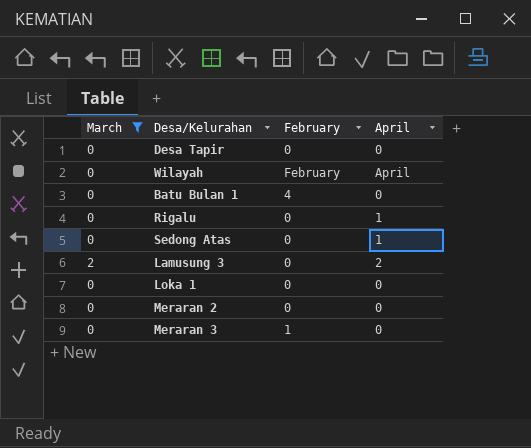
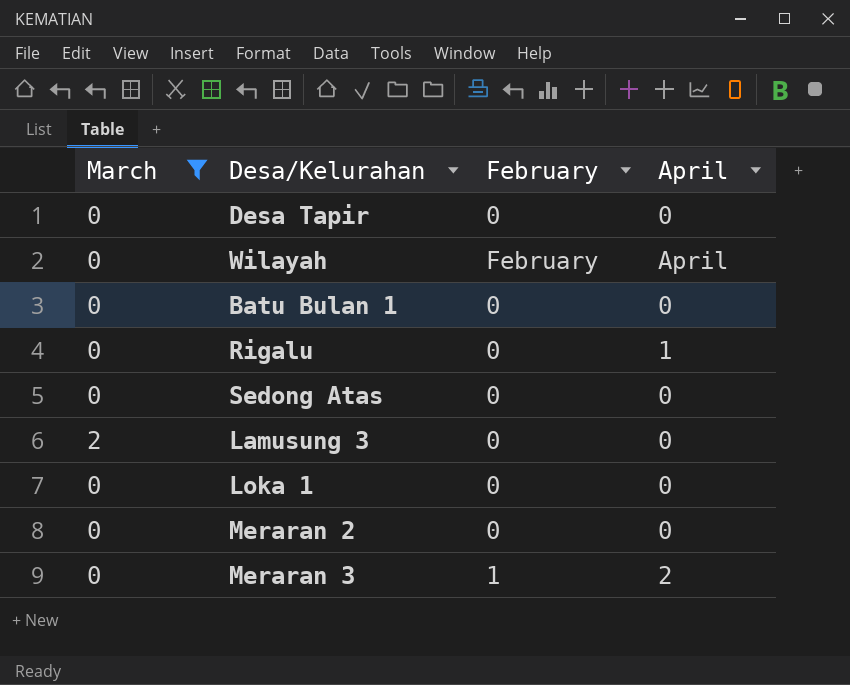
Batu Bulan 1 | February: 4 -> 0
Sedong Atas | April: 1 -> 0
Lamusung 3 | April: 2 -> 0
Meraran 3 | April: 0 -> 2

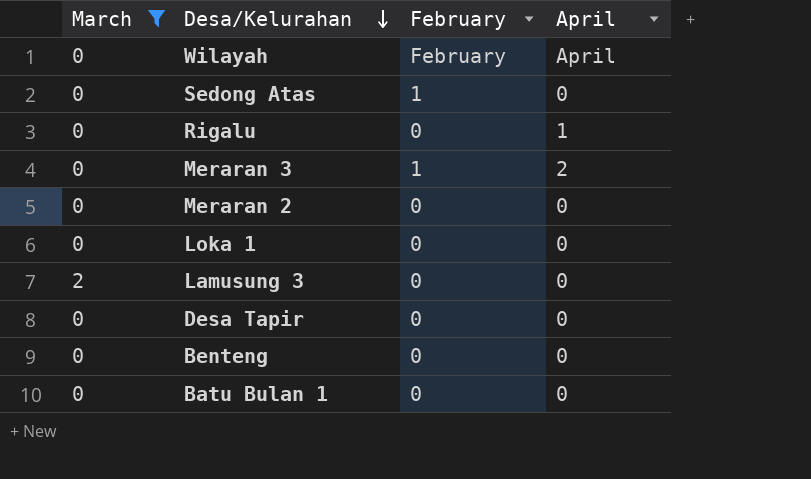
row order: none -> Desa/Kelurahan descending
Sedong Atas | February: 0 -> 1
row Benteng: none -> 0 | 0 | 0

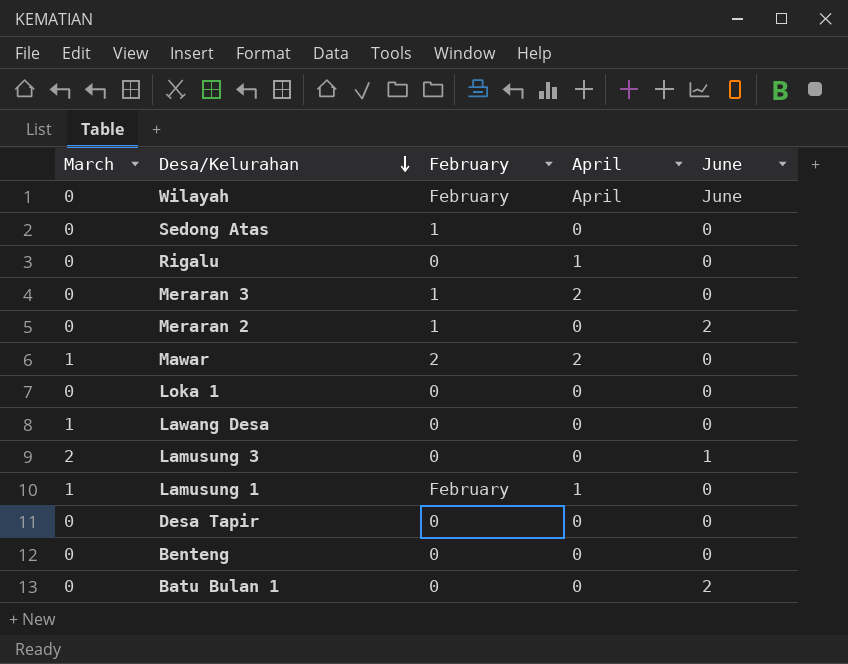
filter: March != 1 -> none
column June | position: none -> 5
Meraran 2 | February: 0 -> 1

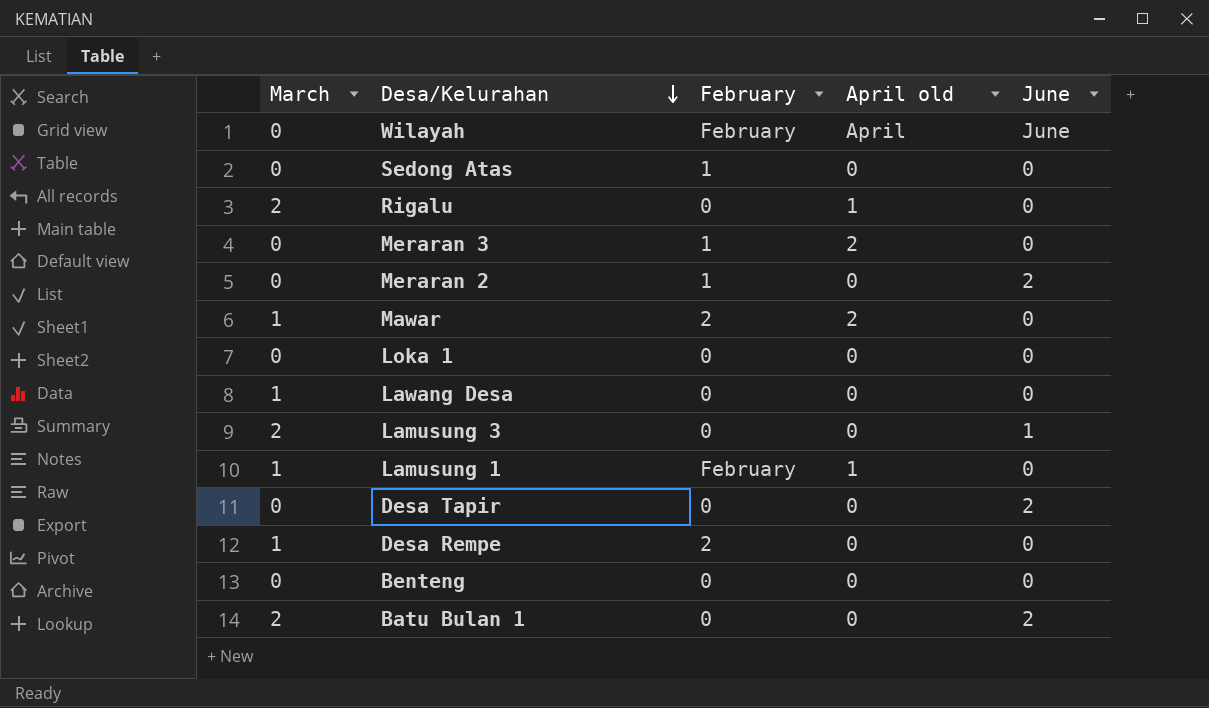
column name: April -> April old
Rigalu | March: 0 -> 2
Desa Tapir | June: 0 -> 2
row Desa Rempe: none -> 1 | 2 | 0 | 0
Batu Bulan 1 | March: 0 -> 2

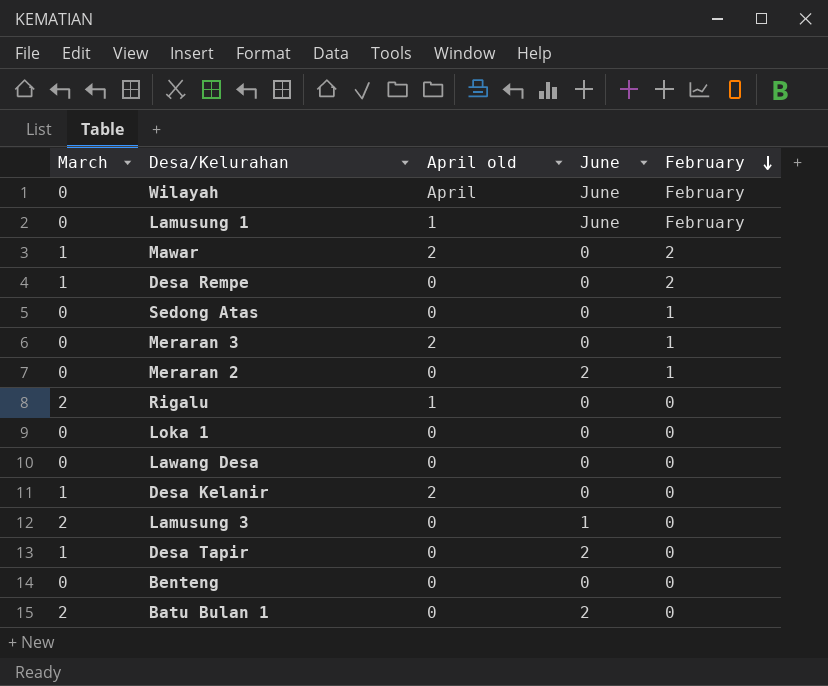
row order: Desa/Kelurahan descending -> February descending
column February | position: 3 -> 5
Lamusung 1 | March: 1 -> 0
Lamusung 1 | June: 0 -> June
Lawang Desa | March: 1 -> 0
row Desa Kelanir: none -> 1 | 2 | 0 | 0
Desa Tapir | March: 0 -> 1

